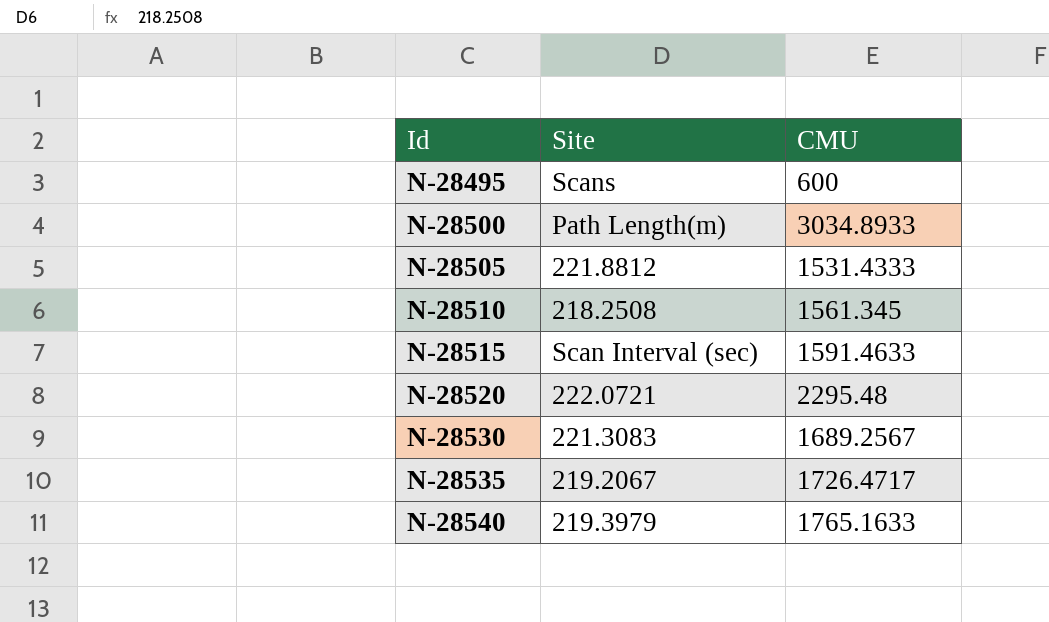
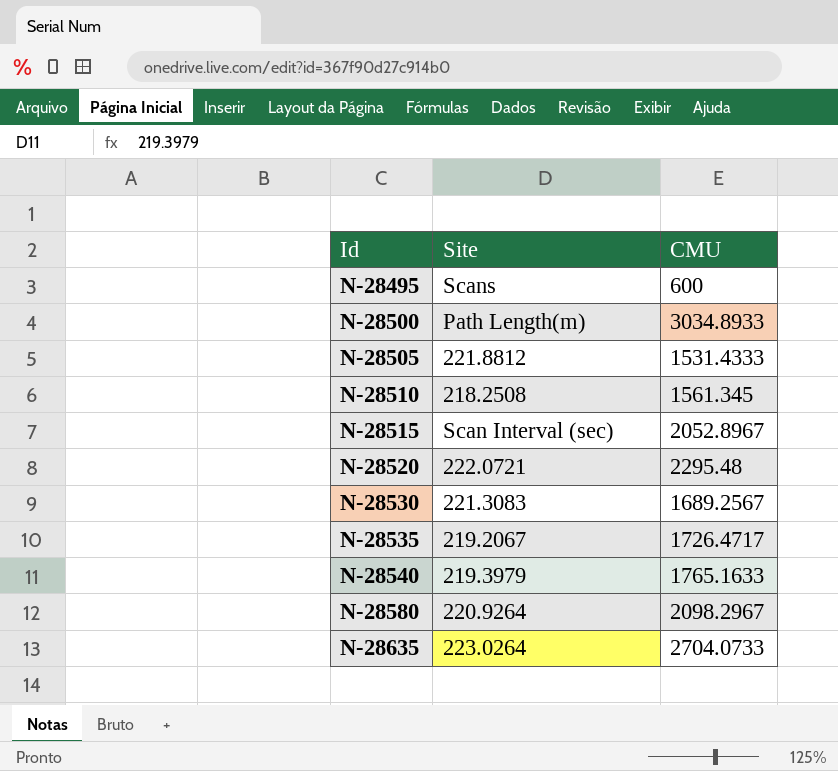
N-28515 | CMU: 1591.4633 -> 2052.8967
row N-28580: none -> 220.9264 | 2098.2967
row N-28635: none -> 223.0264 | 2704.0733

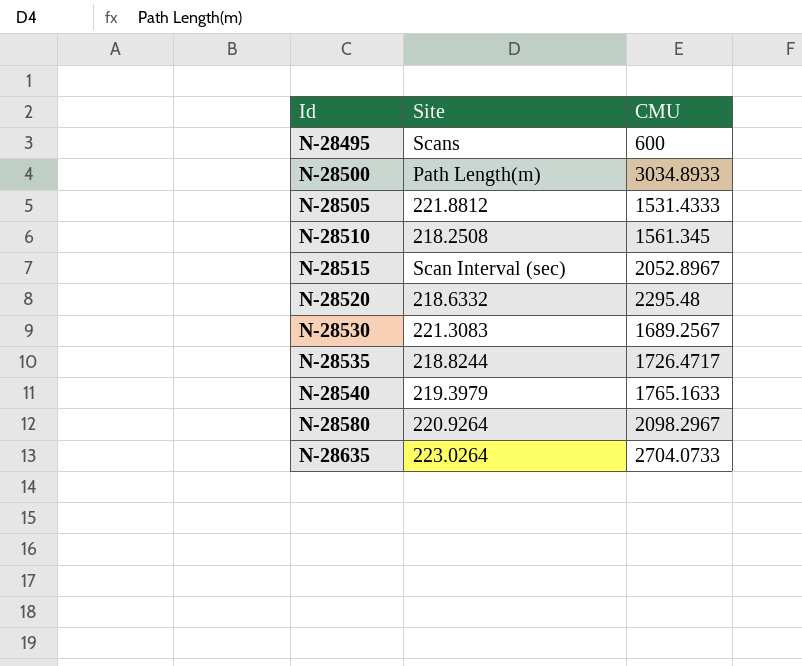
N-28520 | Site: 222.0721 -> 218.6332
N-28535 | Site: 219.2067 -> 218.8244

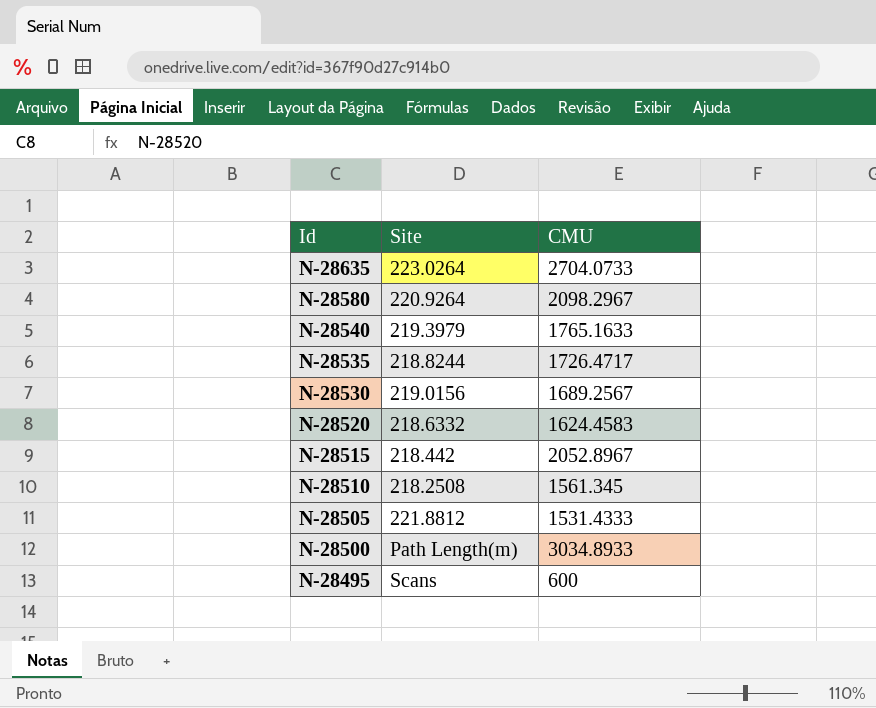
row order: Id ascending -> Id descending
N-28530 | Site: 221.3083 -> 219.0156
N-28520 | CMU: 2295.48 -> 1624.4583
N-28515 | Site: Scan Interval (sec) -> 218.442

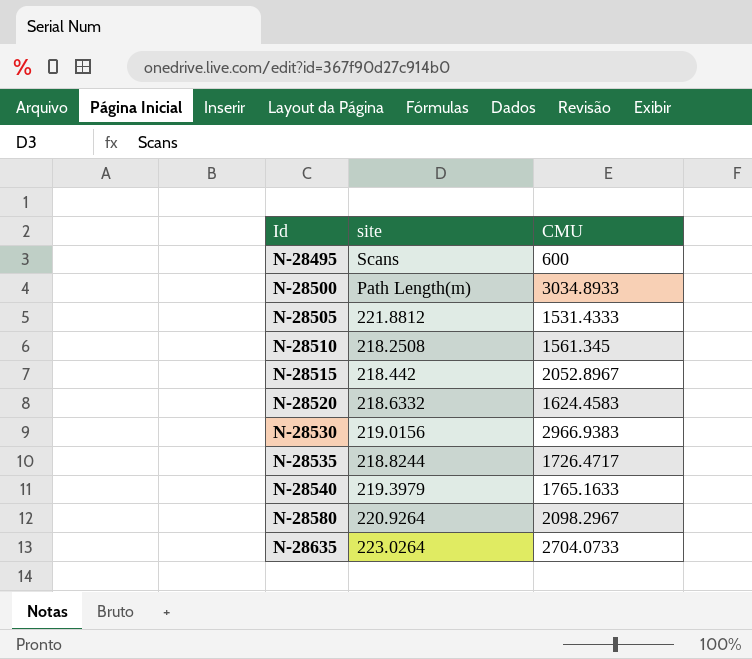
row order: Id descending -> Id ascending
column name: Site -> site
N-28530 | CMU: 1689.2567 -> 2966.9383

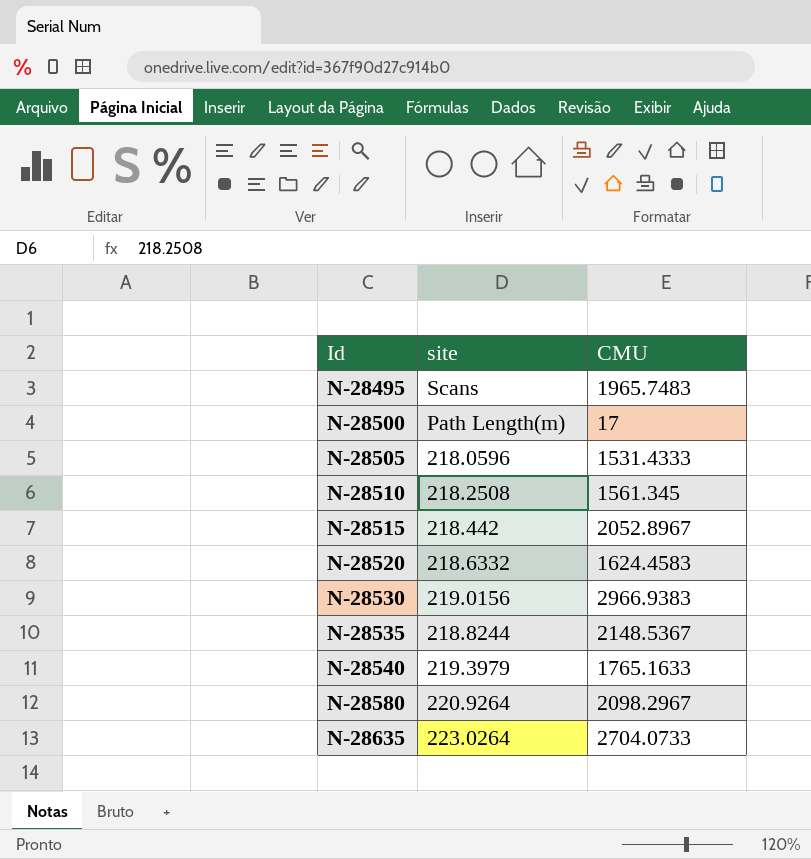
N-28495 | CMU: 600 -> 1965.7483
N-28500 | CMU: 3034.8933 -> 17
N-28505 | site: 221.8812 -> 218.0596
N-28535 | CMU: 1726.4717 -> 2148.5367

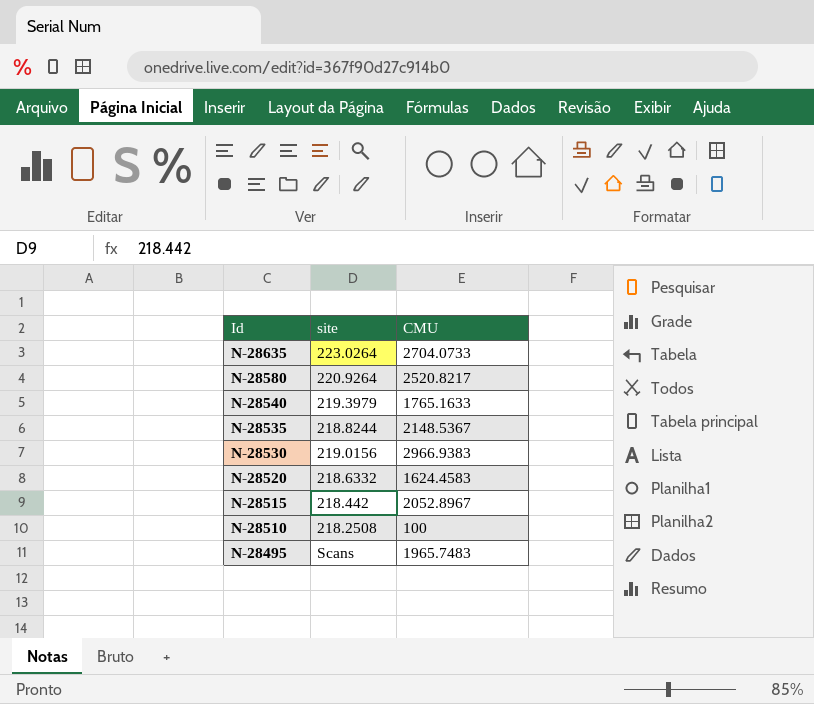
row order: Id ascending -> Id descending
row N-28500: Path Length(m) | 17 -> none
row N-28505: 218.0596 | 1531.4333 -> none
N-28580 | CMU: 2098.2967 -> 2520.8217
N-28510 | CMU: 1561.345 -> 100

